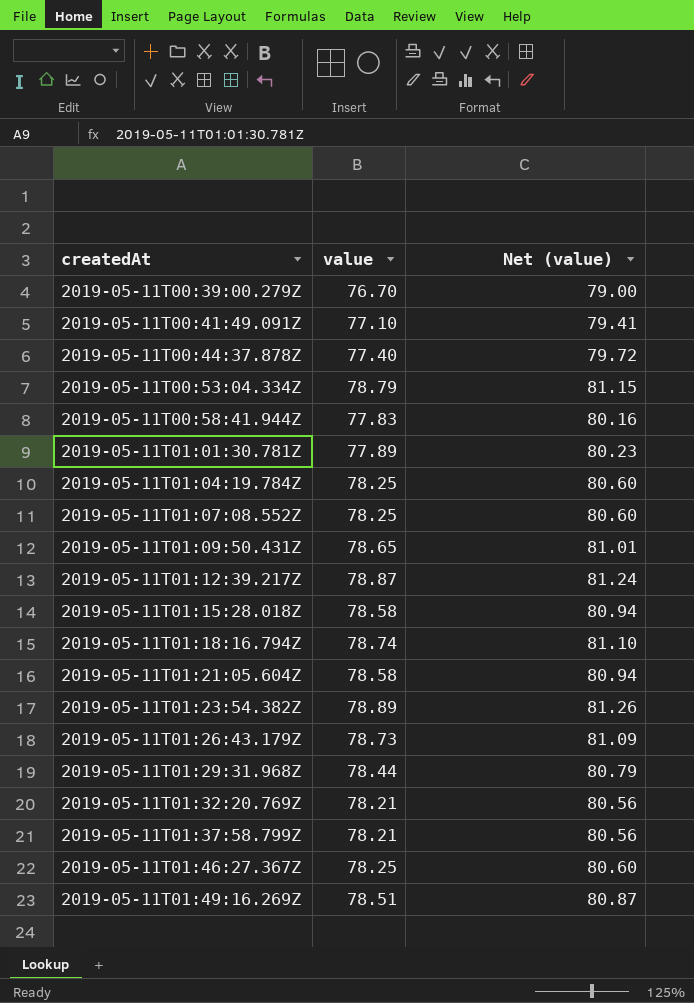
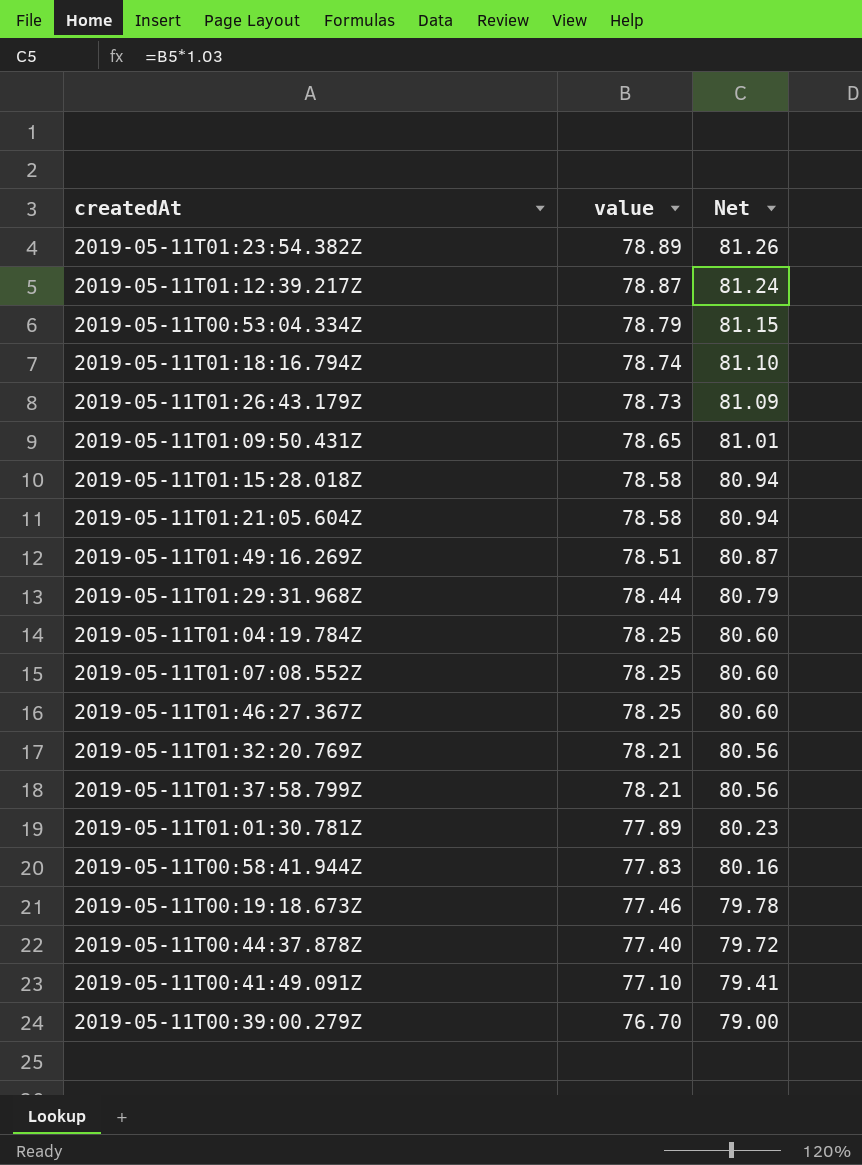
row order: createdAt ascending -> value descending
column name: Net (value) -> Net
row 2019-05-11T00:19:18.673Z: none -> 77.46 | 79.78

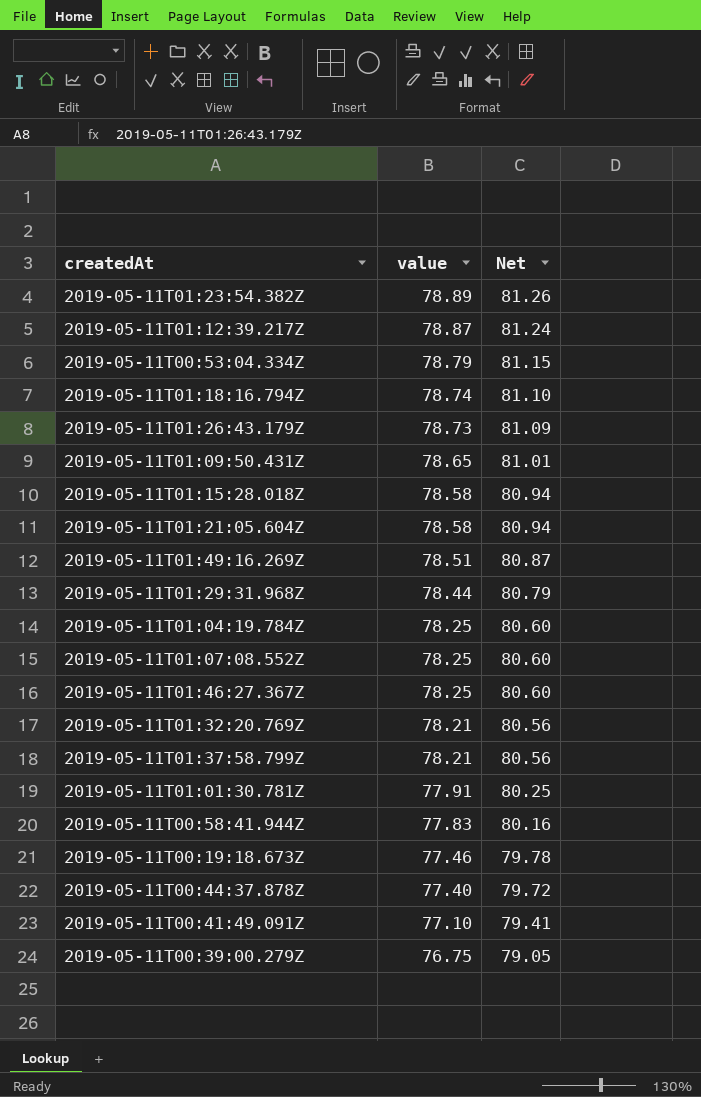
2019-05-11T01:01:30.781Z | value: 77.89 -> 77.91
2019-05-11T01:01:30.781Z | Net: 80.23 -> 80.25
2019-05-11T00:39:00.279Z | value: 76.70 -> 76.75
2019-05-11T00:39:00.279Z | Net: 79.00 -> 79.05

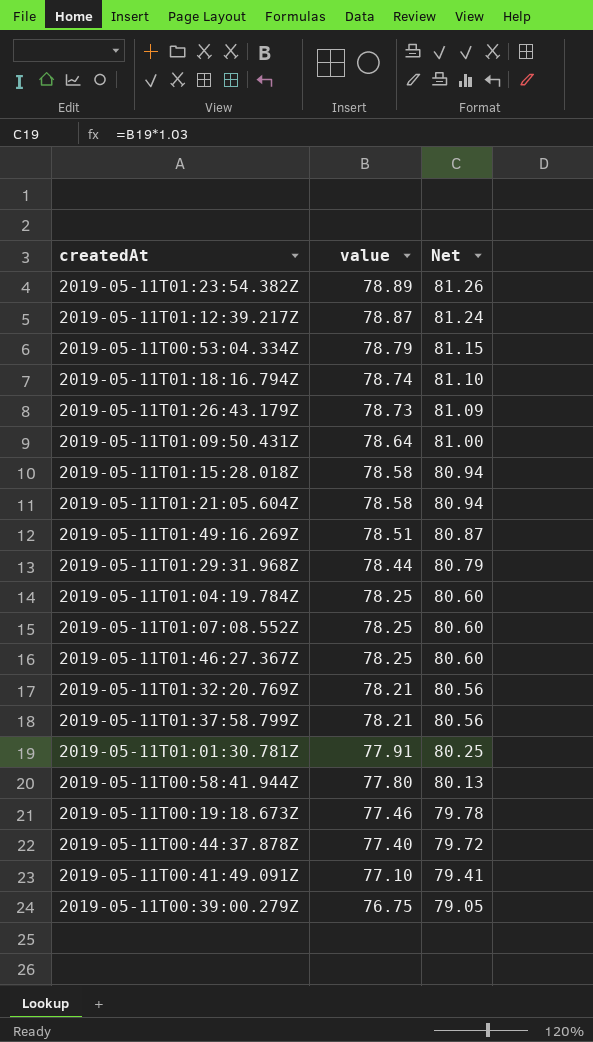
2019-05-11T01:09:50.431Z | value: 78.65 -> 78.64
2019-05-11T01:09:50.431Z | Net: 81.01 -> 81.00
2019-05-11T00:58:41.944Z | value: 77.83 -> 77.80
2019-05-11T00:58:41.944Z | Net: 80.16 -> 80.13

